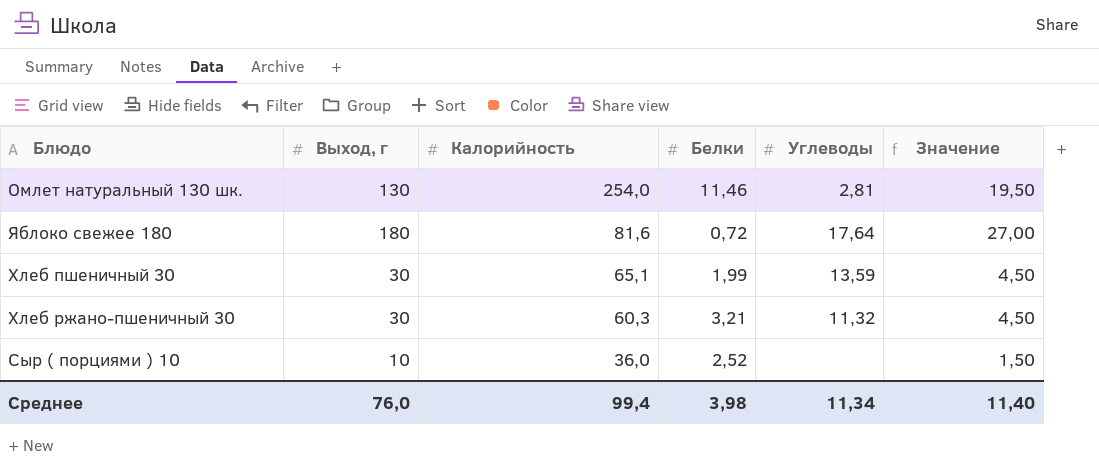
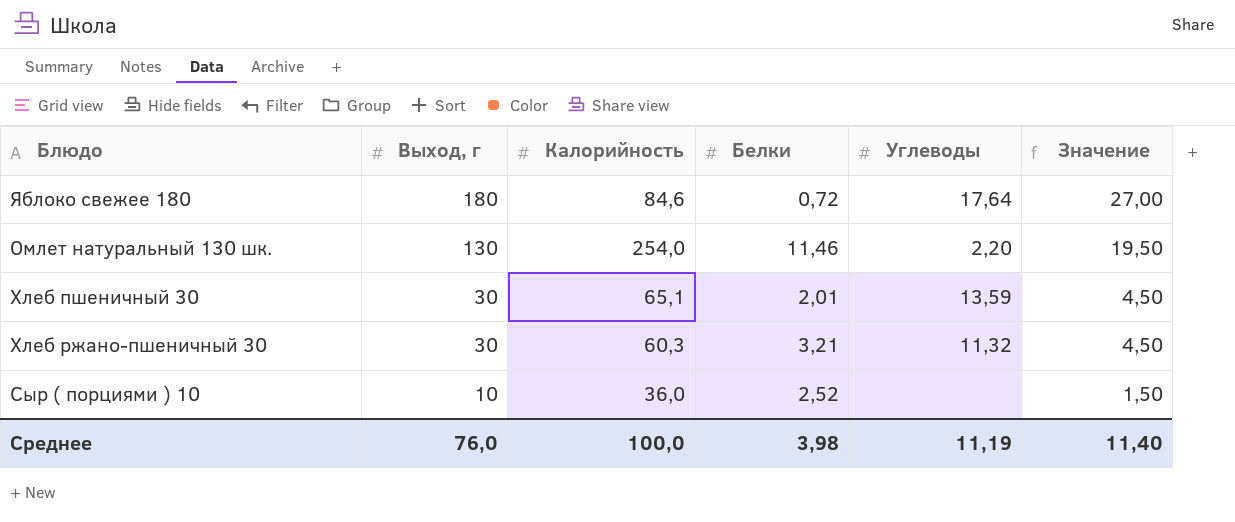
row order: Калорийность descending -> Выход, г descending
Яблоко свежее 180 | Калорийность: 81,6 -> 84,6
Омлет натуральный 130 шк. | Углеводы: 2,81 -> 2,20
Хлеб пшеничный 30 | Белки: 1,99 -> 2,01
Среднее | Калорийность: 99,4 -> 100,0
Среднее | Углеводы: 11,34 -> 11,19

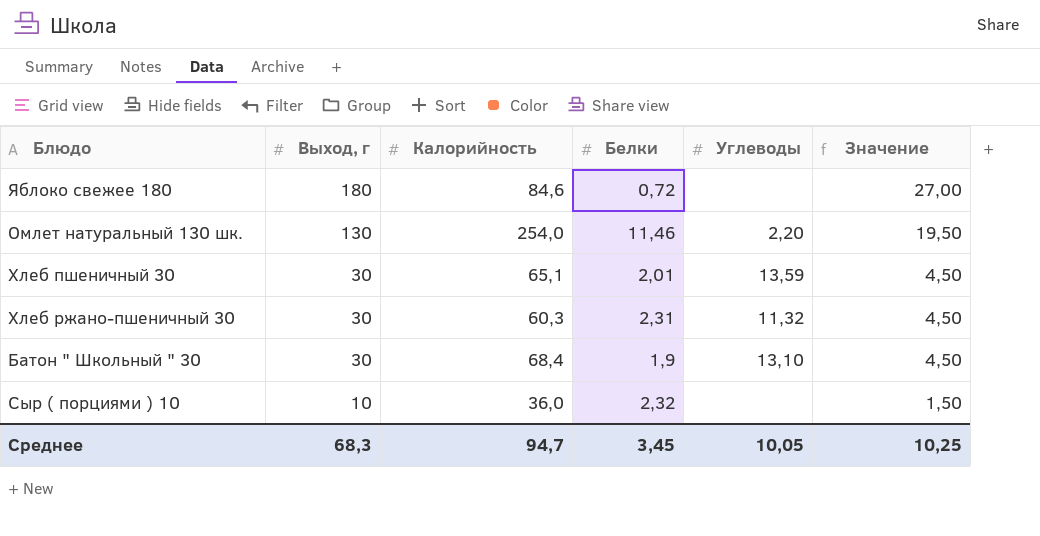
Яблоко свежее 180 | Углеводы: 17,64 -> none
Хлеб ржано-пшеничный 30 | Белки: 3,21 -> 2,31
row Батон " Школьный " 30: none -> 30 | 68,4 | 1,9 | 13,10 | 4,50
Сыр ( порциями ) 10 | Белки: 2,52 -> 2,32
Среднее | Выход, г: 76,0 -> 68,3
Среднее | Калорийность: 100,0 -> 94,7
Среднее | Белки: 3,98 -> 3,45
Среднее | Углеводы: 11,19 -> 10,05
Среднее | Значение: 11,40 -> 10,25

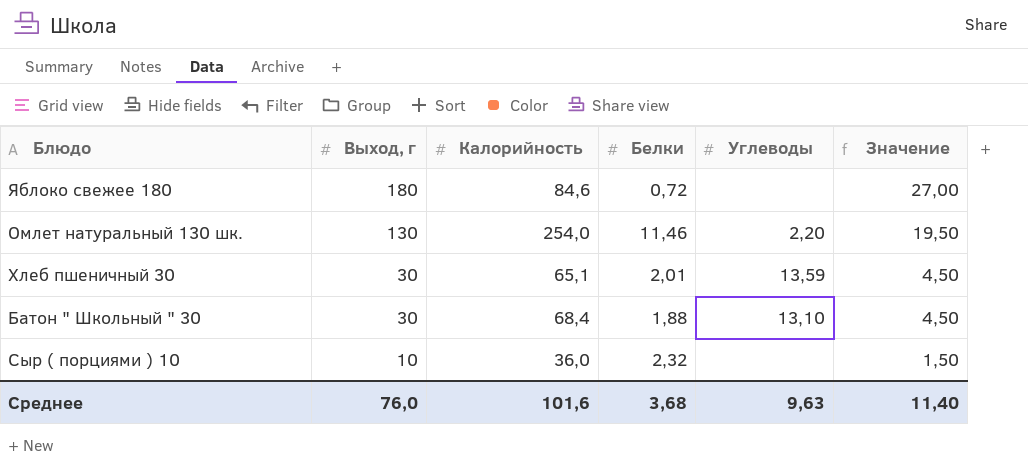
row Хлеб ржано-пшеничный 30: 30 | 60,3 | 2,31 | 11,32 | 4,50 -> none
Батон " Школьный " 30 | Белки: 1,9 -> 1,88
Среднее | Выход, г: 68,3 -> 76,0
Среднее | Калорийность: 94,7 -> 101,6
Среднее | Белки: 3,45 -> 3,68
Среднее | Углеводы: 10,05 -> 9,63
Среднее | Значение: 10,25 -> 11,40

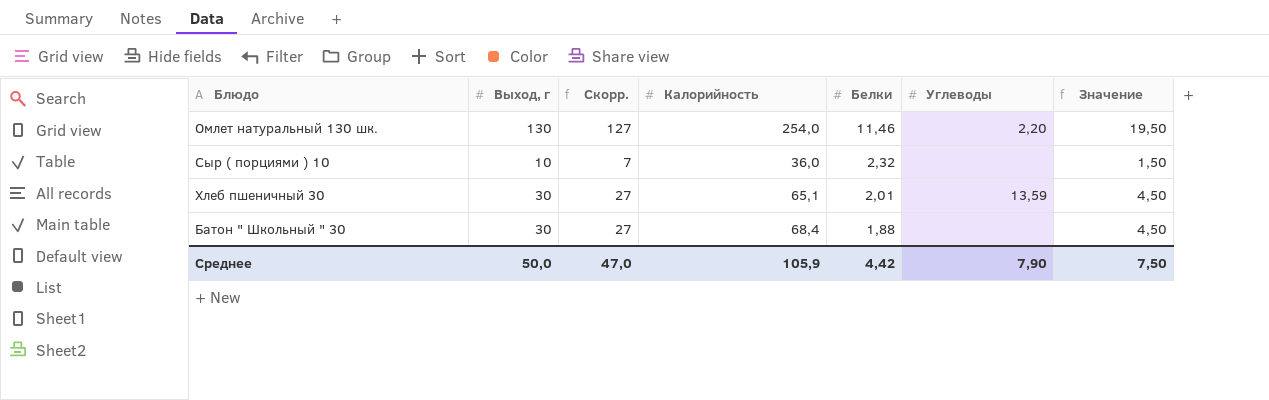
row order: Выход, г descending -> Белки descending
column Скорр. | formula: none -> [Выход, г] - 3
row Яблоко свежее 180: 180 | 84,6 | 0,72 | none | 27,00 -> none
Батон " Школьный " 30 | Углеводы: 13,10 -> none
Среднее | Выход, г: 76,0 -> 50,0
Среднее | Калорийность: 101,6 -> 105,9
Среднее | Белки: 3,68 -> 4,42
Среднее | Углеводы: 9,63 -> 7,90
Среднее | Значение: 11,40 -> 7,50

